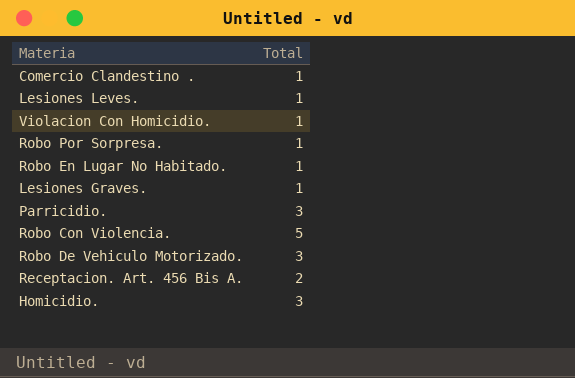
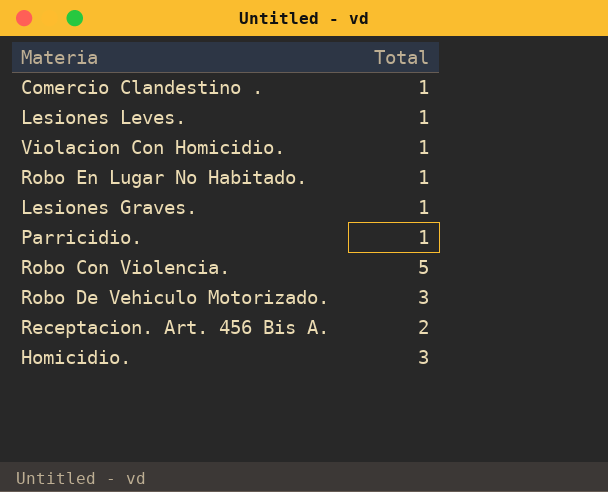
row Robo Por Sorpresa.: 1 -> none
Parricidio. | Total: 3 -> 1

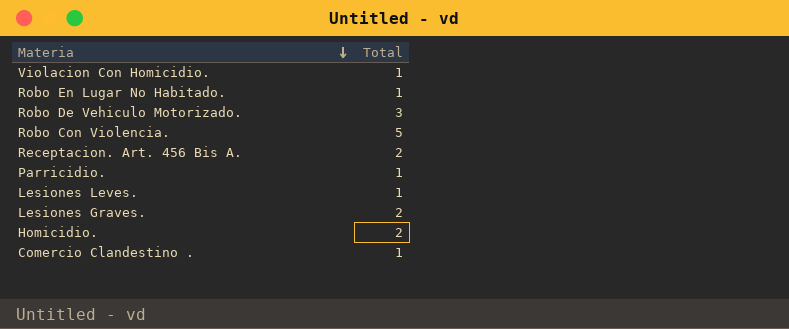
row order: none -> Materia descending
Lesiones Graves. | Total: 1 -> 2
Homicidio. | Total: 3 -> 2

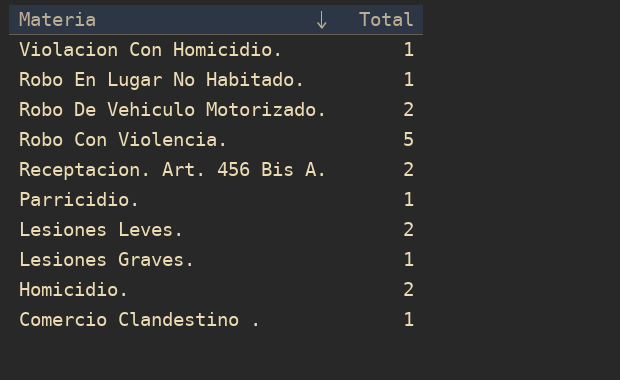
Robo De Vehiculo Motorizado. | Total: 3 -> 2
Lesiones Leves. | Total: 1 -> 2
Lesiones Graves. | Total: 2 -> 1

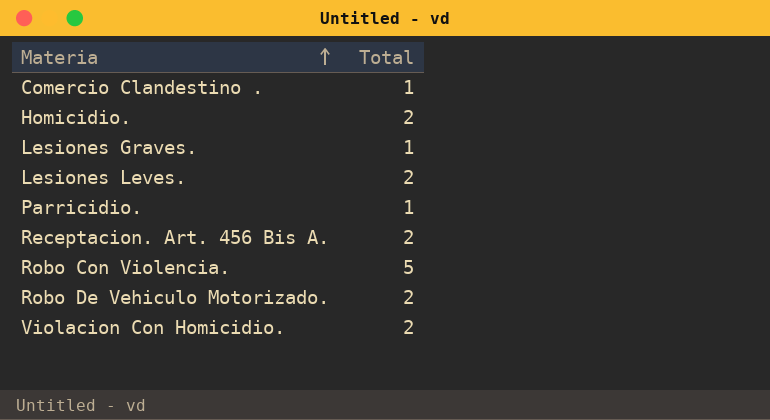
row order: Materia descending -> Materia ascending
row Robo En Lugar No Habitado.: 1 -> none
Violacion Con Homicidio. | Total: 1 -> 2

